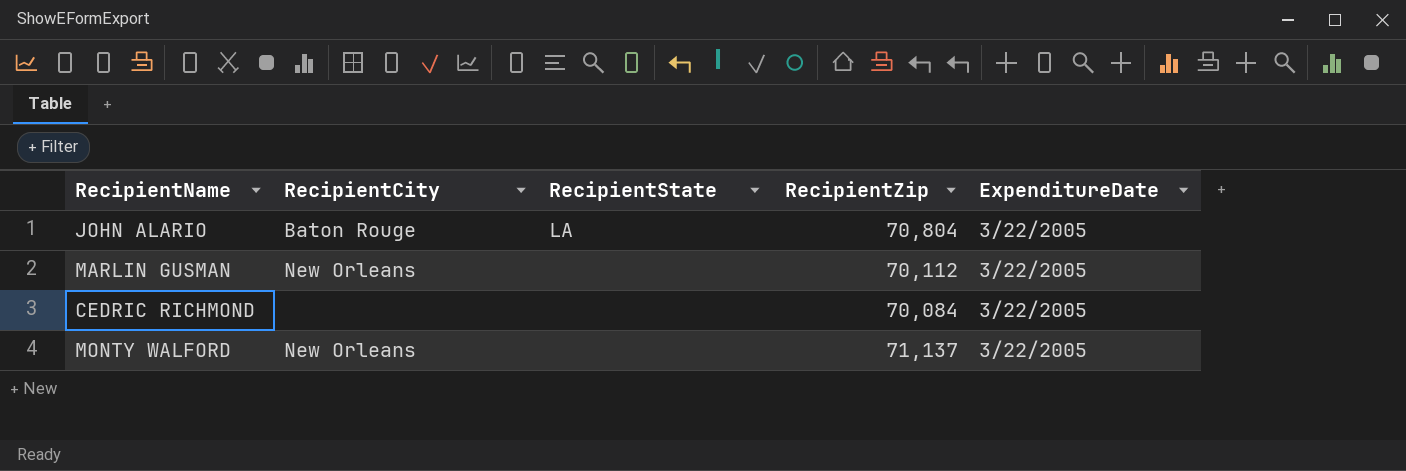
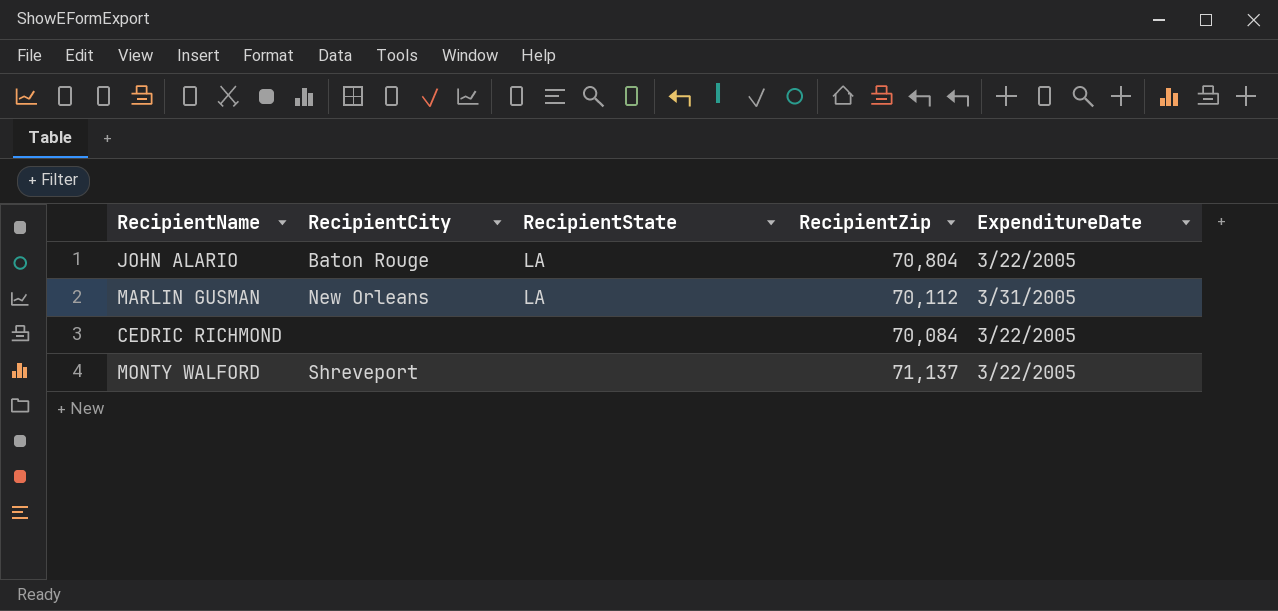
MARLIN GUSMAN | RecipientState: none -> LA
MARLIN GUSMAN | ExpenditureDate: 3/22/2005 -> 3/31/2005
MONTY WALFORD | RecipientCity: New Orleans -> Shreveport

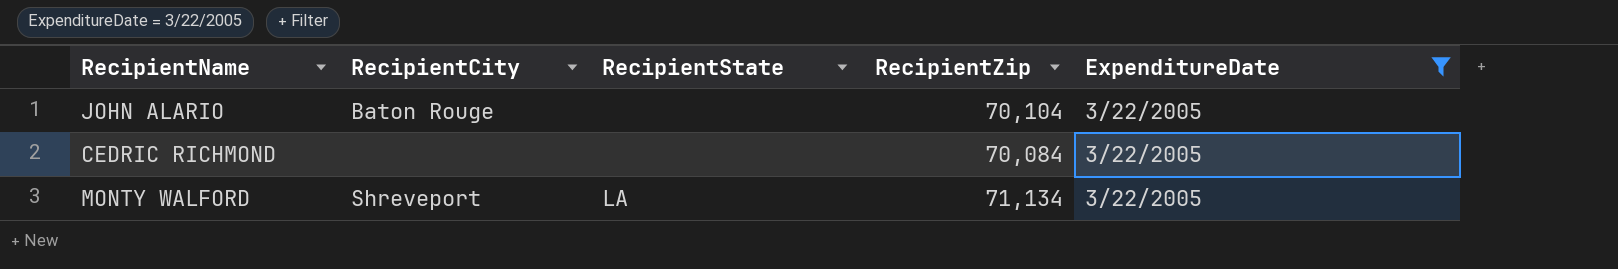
filter: none -> ExpenditureDate = 3/22/2005
JOHN ALARIO | RecipientState: LA -> none
JOHN ALARIO | RecipientZip: 70,804 -> 70,104
MONTY WALFORD | RecipientState: none -> LA
MONTY WALFORD | RecipientZip: 71,137 -> 71,134

